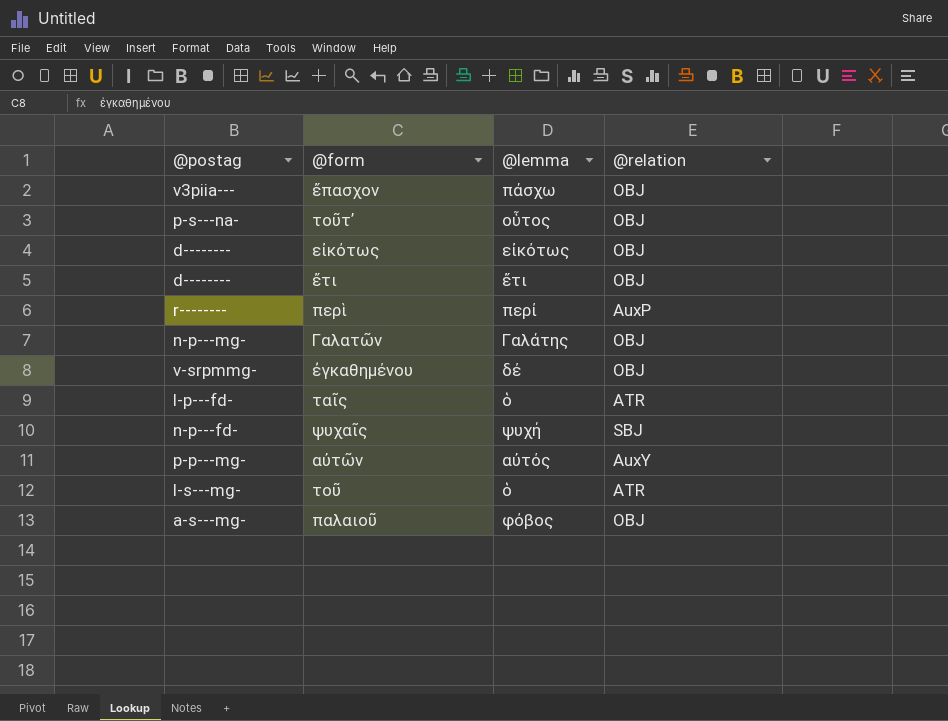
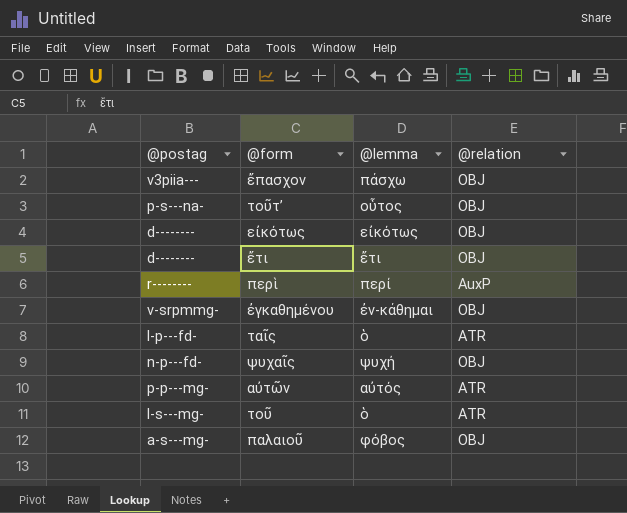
row Γαλατῶν: n-p---mg- | Γαλάτης | OBJ -> none
ἐγκαθημένου | @lemma: δέ -> ἐν-κάθημαι
ψυχαῖς | @relation: SBJ -> OBJ
αὐτῶν | @relation: AuxY -> ATR

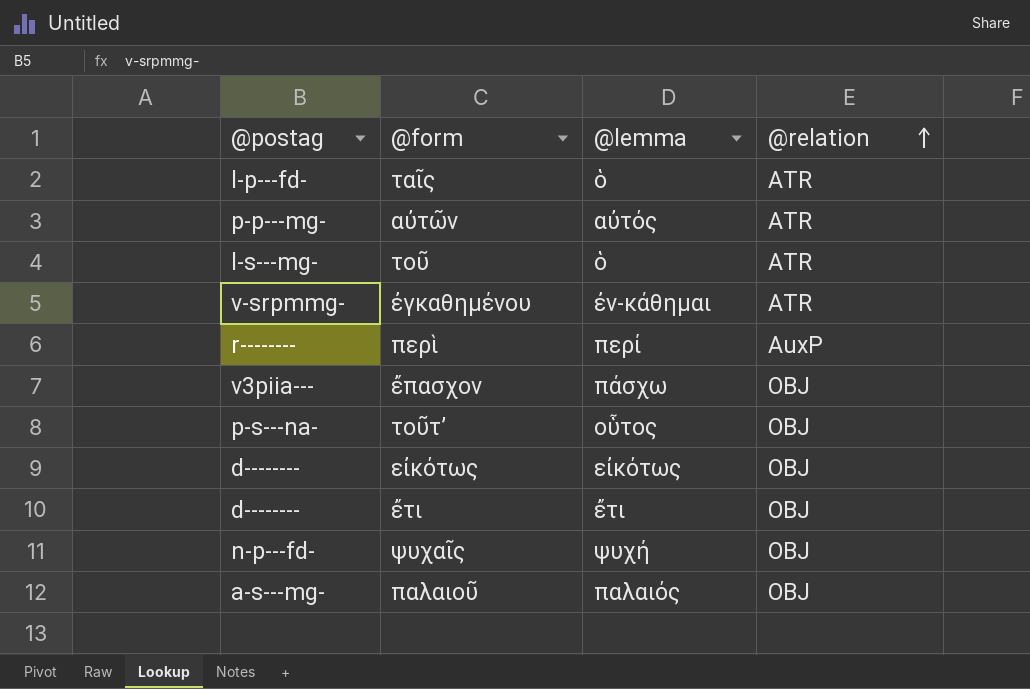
row order: none -> @relation ascending
ἐγκαθημένου | @relation: OBJ -> ATR
παλαιοῦ | @lemma: φόβος -> παλαιός

